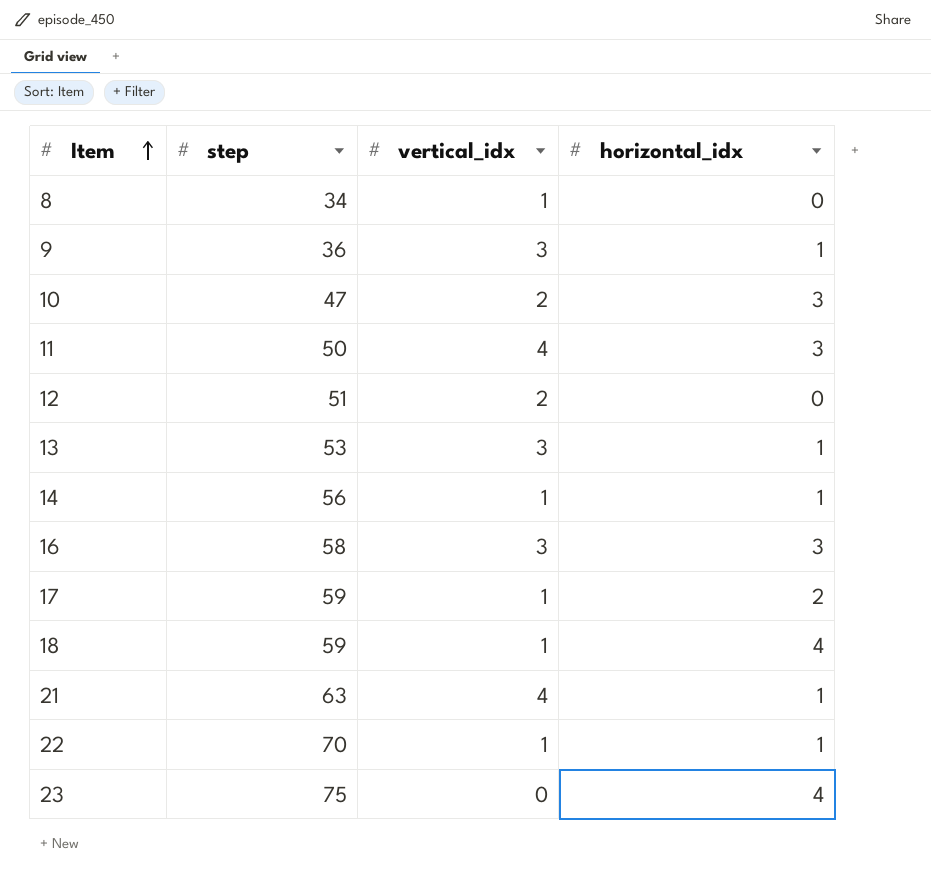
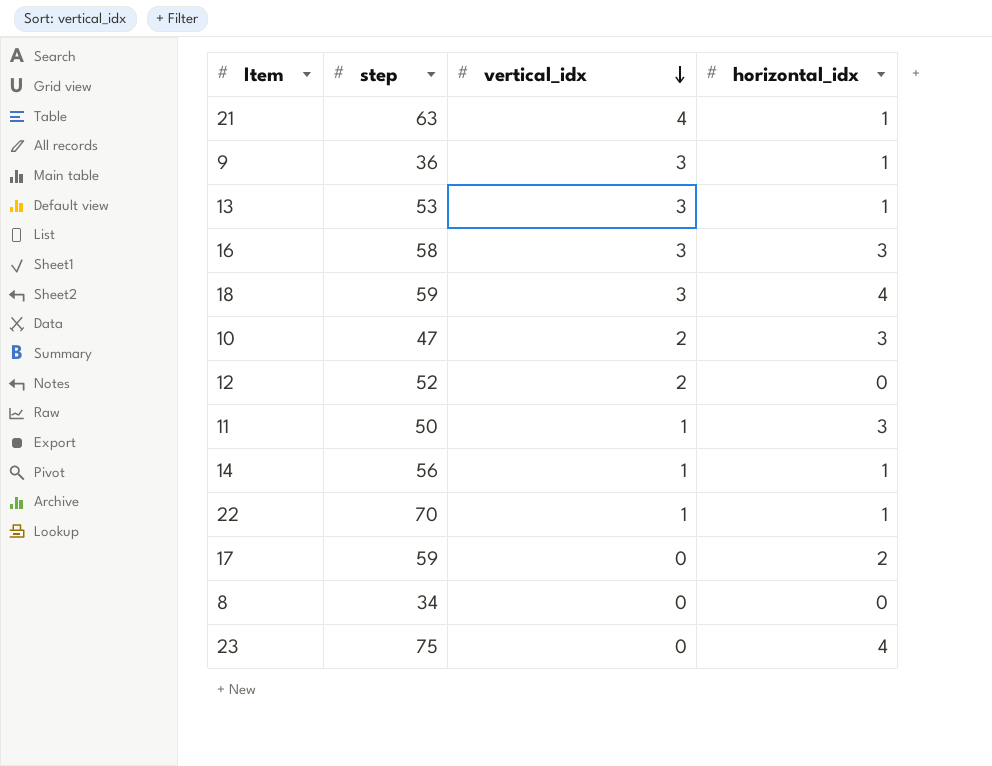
row order: Item ascending -> vertical_idx descending
18 | vertical_idx: 1 -> 3
12 | step: 51 -> 52
11 | vertical_idx: 4 -> 1
17 | vertical_idx: 1 -> 0
8 | vertical_idx: 1 -> 0

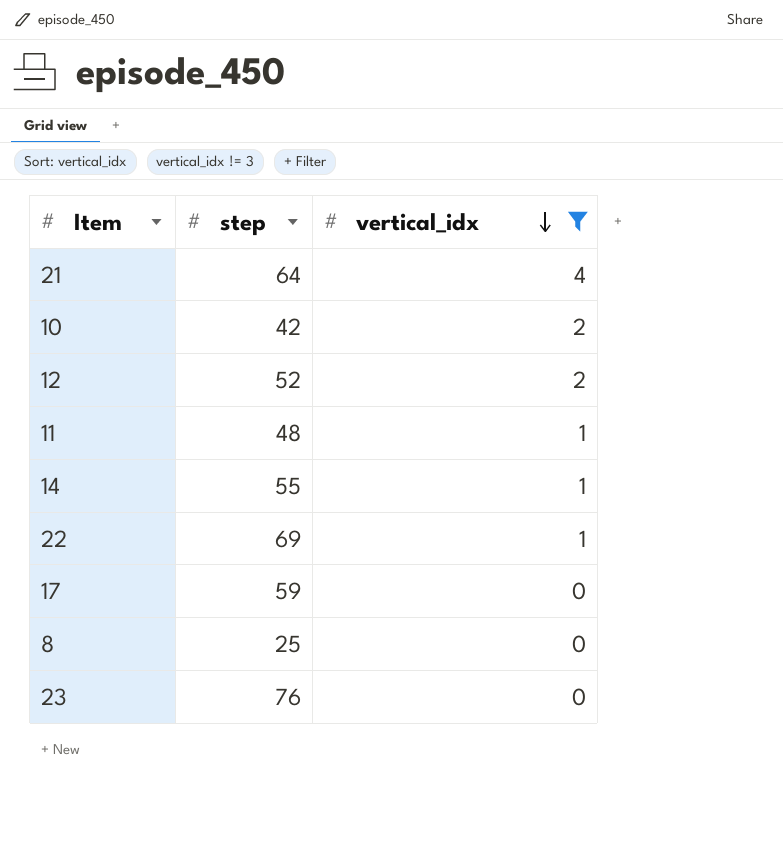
filter: none -> vertical_idx != 3
column horizontal_idx | position: 4 -> none
21 | step: 63 -> 64
10 | step: 47 -> 42
11 | step: 50 -> 48
14 | step: 56 -> 55
22 | step: 70 -> 69
8 | step: 34 -> 25
23 | step: 75 -> 76

